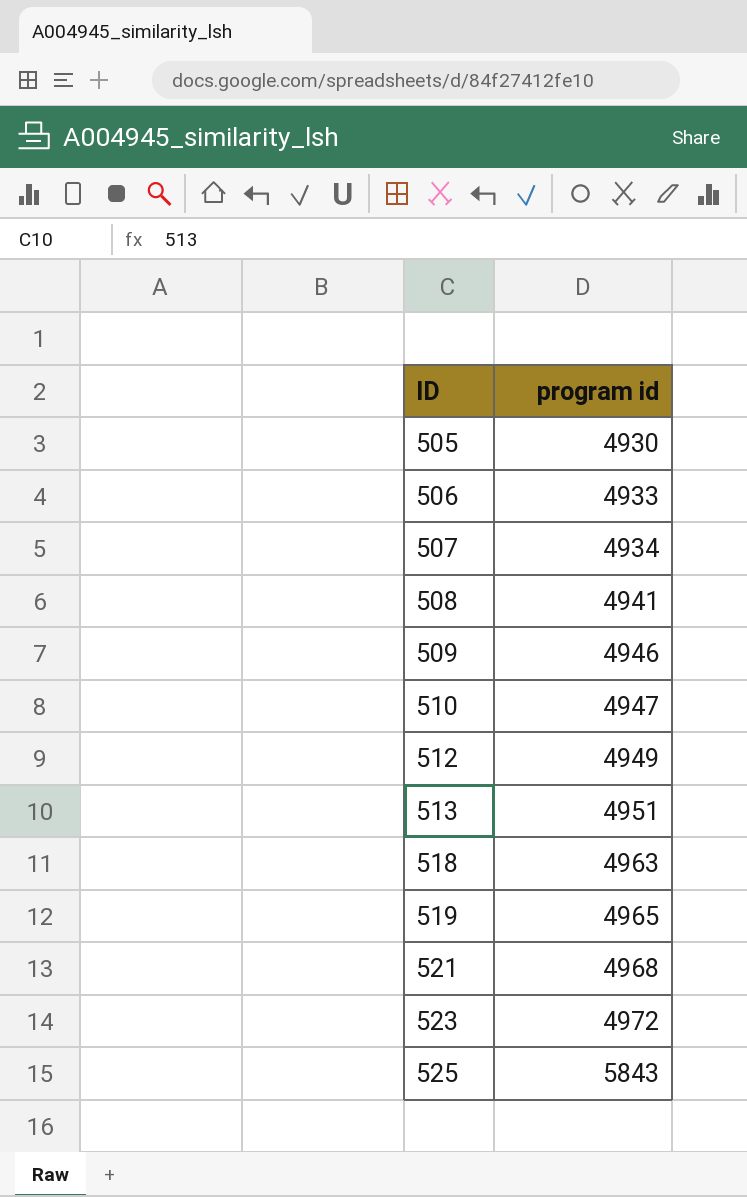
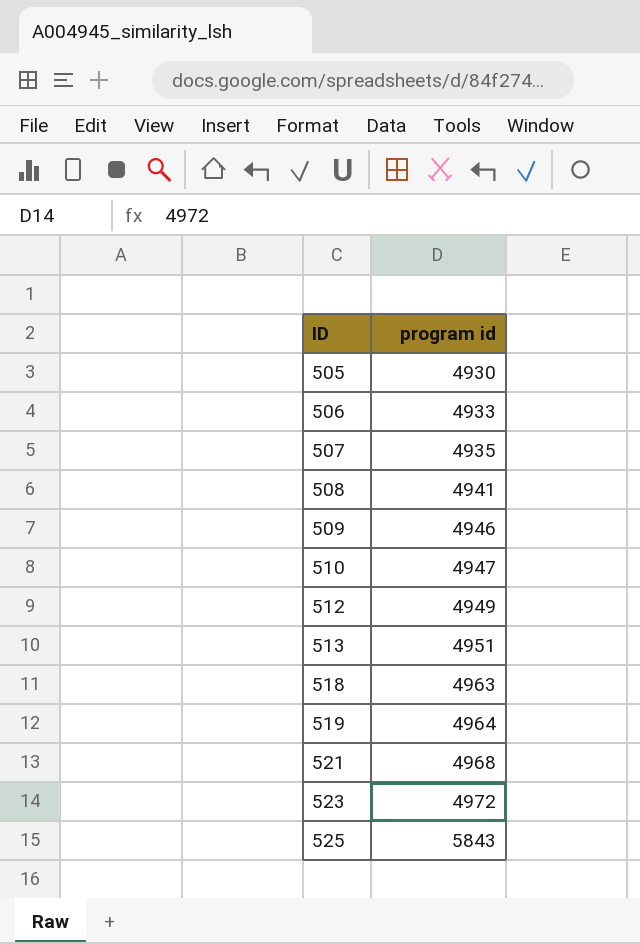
507 | program id: 4934 -> 4935
519 | program id: 4965 -> 4964

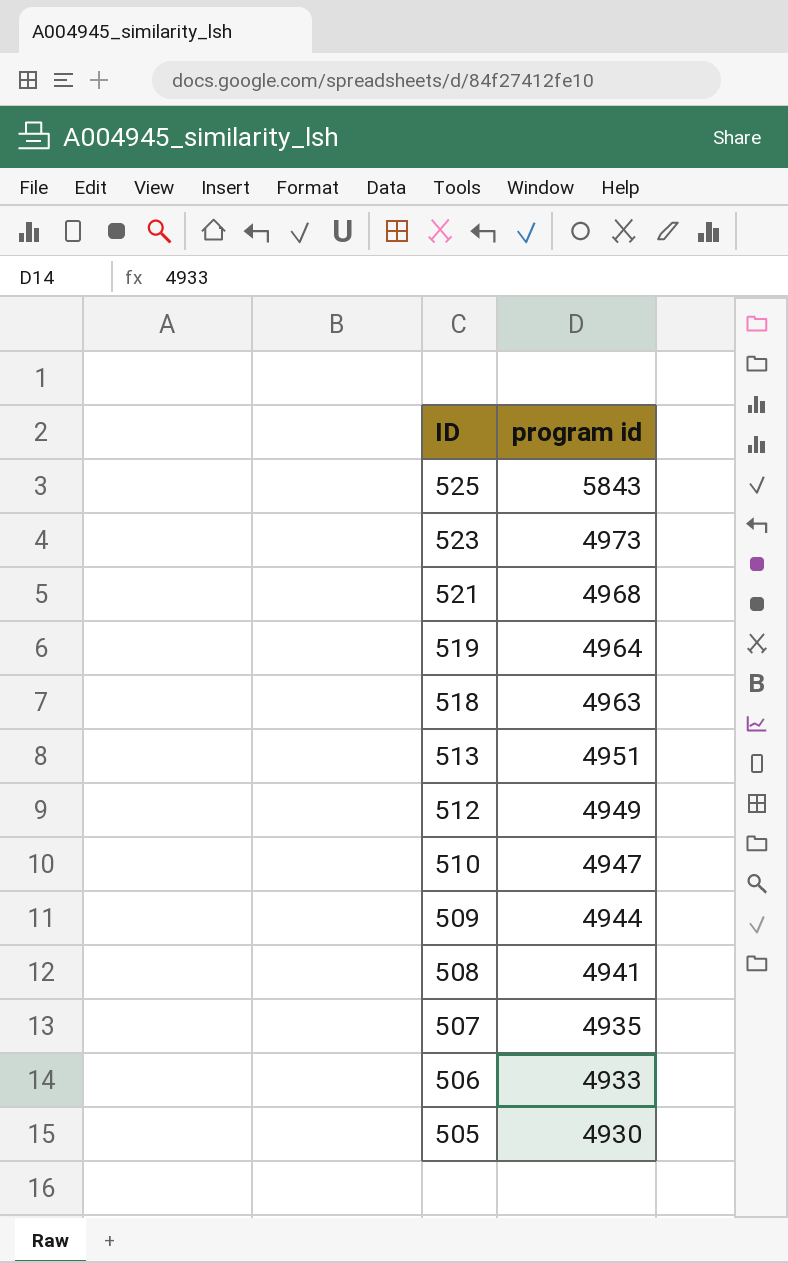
row order: ID ascending -> ID descending
523 | program id: 4972 -> 4973
509 | program id: 4946 -> 4944

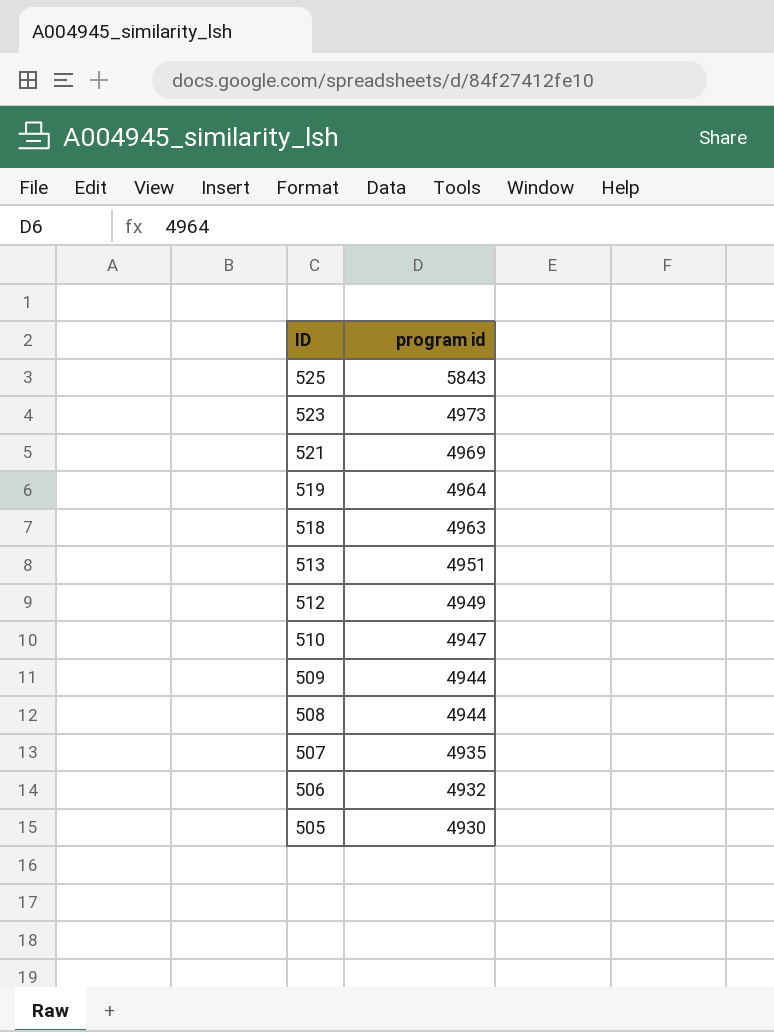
521 | program id: 4968 -> 4969
508 | program id: 4941 -> 4944
506 | program id: 4933 -> 4932

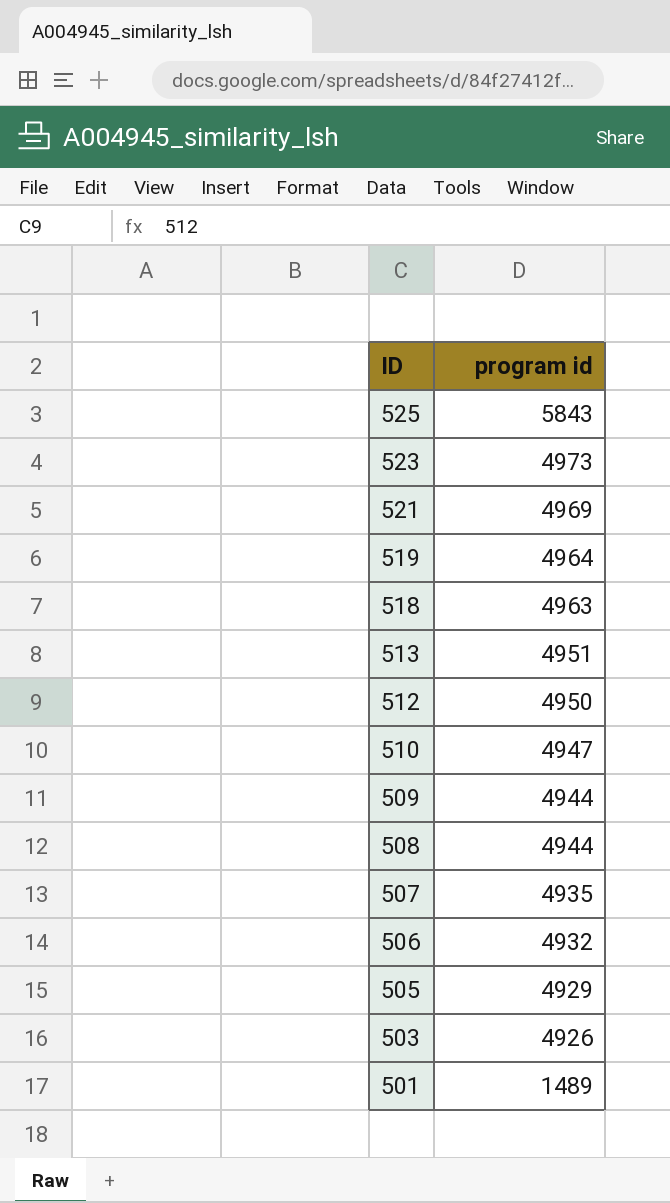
512 | program id: 4949 -> 4950
505 | program id: 4930 -> 4929
row 503: none -> 4926
row 501: none -> 1489

